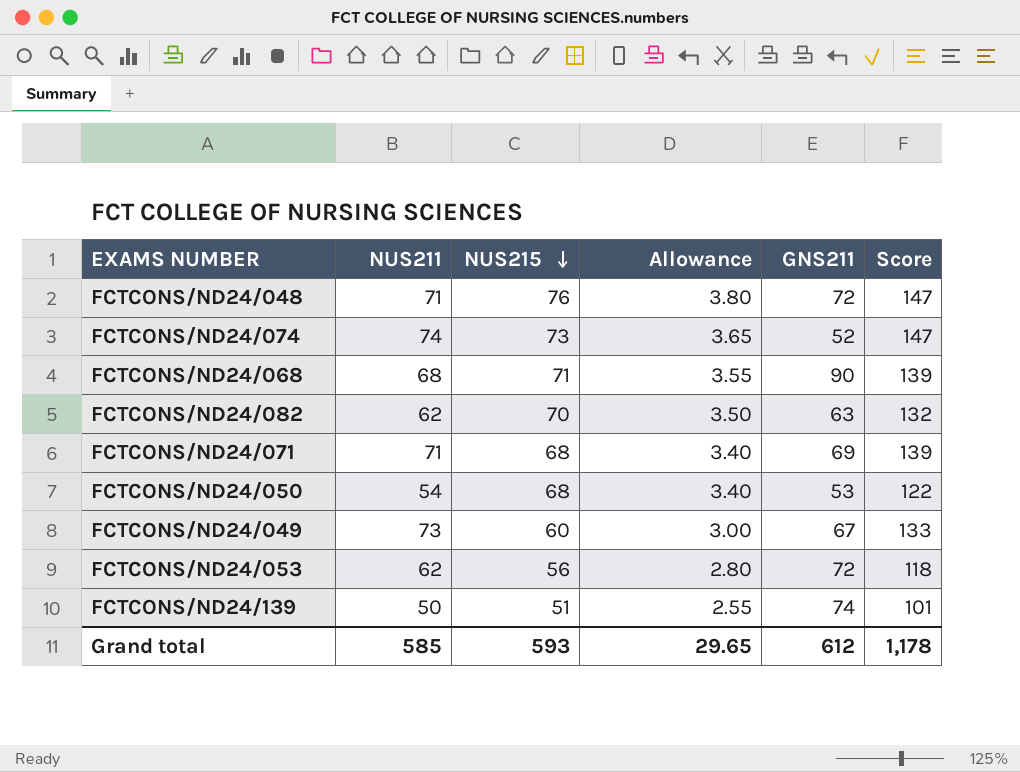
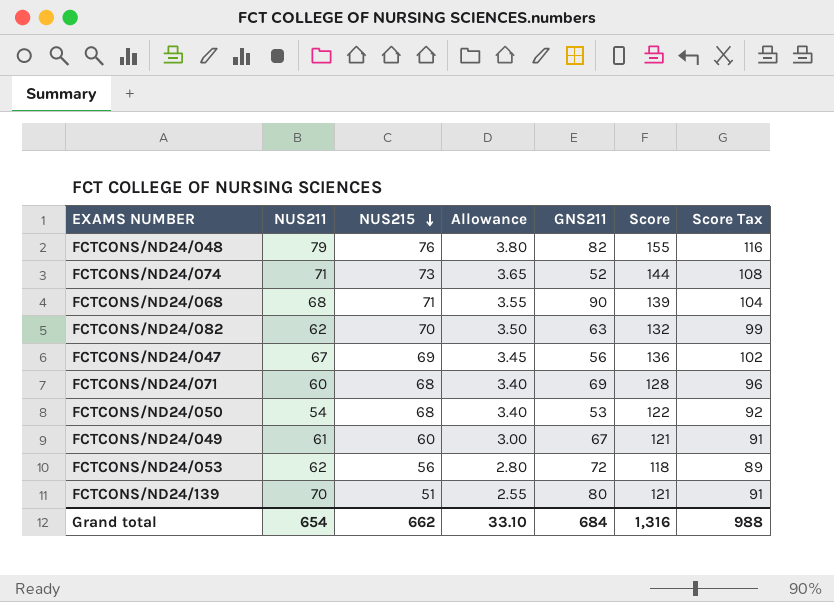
column Score Tax | formula: none -> [Score] * 0.75
FCTCONS/ND24/048 | NUS211: 71 -> 79
FCTCONS/ND24/048 | GNS211: 72 -> 82
FCTCONS/ND24/048 | Score: 147 -> 155
FCTCONS/ND24/074 | NUS211: 74 -> 71
FCTCONS/ND24/074 | Score: 147 -> 144
row FCTCONS/ND24/047: none -> 67 | 69 | 3.45 | 56 | 136 | 102
FCTCONS/ND24/071 | NUS211: 71 -> 60
FCTCONS/ND24/071 | Score: 139 -> 128
FCTCONS/ND24/049 | NUS211: 73 -> 61
FCTCONS/ND24/049 | Score: 133 -> 121
FCTCONS/ND24/139 | NUS211: 50 -> 70
FCTCONS/ND24/139 | GNS211: 74 -> 80
FCTCONS/ND24/139 | Score: 101 -> 121
Grand total | NUS211: 585 -> 654
Grand total | NUS215: 593 -> 662
Grand total | Allowance: 29.65 -> 33.10
Grand total | GNS211: 612 -> 684
Grand total | Score: 1,178 -> 1,316

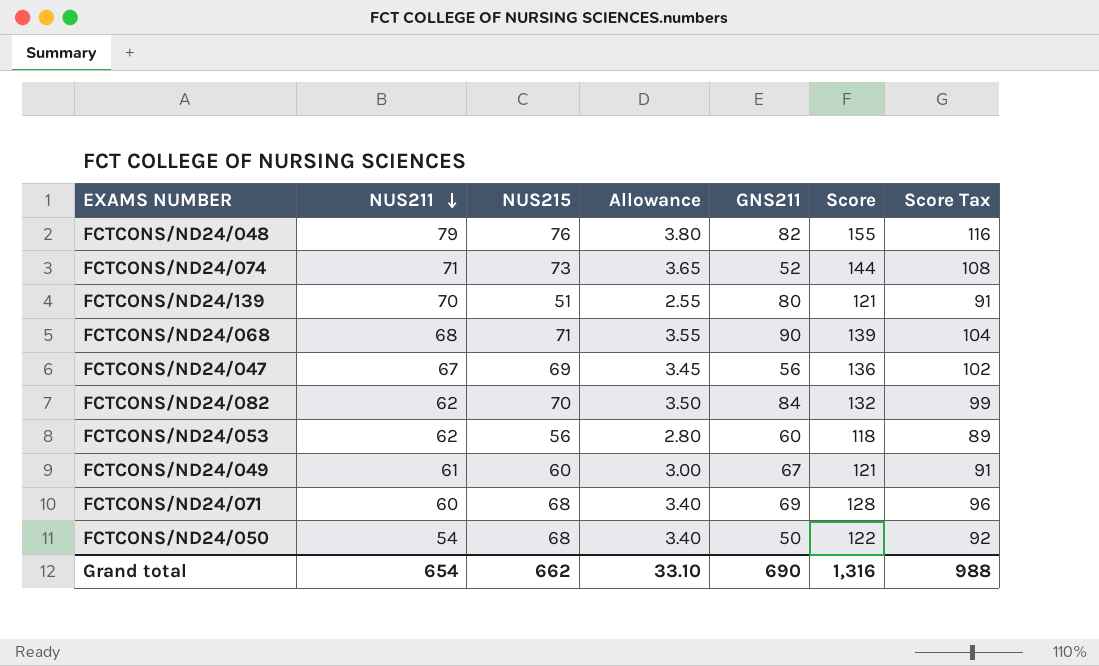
row order: NUS215 descending -> NUS211 descending
FCTCONS/ND24/082 | GNS211: 63 -> 84
FCTCONS/ND24/053 | GNS211: 72 -> 60
FCTCONS/ND24/050 | GNS211: 53 -> 50
Grand total | GNS211: 684 -> 690

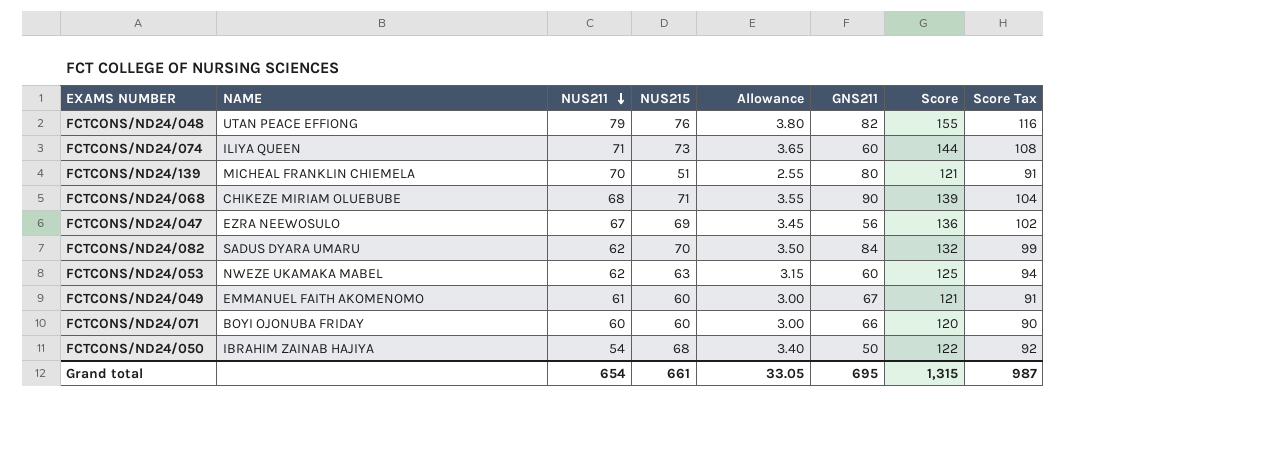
column NAME | position: none -> 2
FCTCONS/ND24/074 | GNS211: 52 -> 60
FCTCONS/ND24/053 | NUS215: 56 -> 63
FCTCONS/ND24/053 | Allowance: 2.80 -> 3.15
FCTCONS/ND24/053 | Score: 118 -> 125
FCTCONS/ND24/053 | Score Tax: 89 -> 94
FCTCONS/ND24/071 | NUS215: 68 -> 60
FCTCONS/ND24/071 | Allowance: 3.40 -> 3.00
FCTCONS/ND24/071 | GNS211: 69 -> 66
FCTCONS/ND24/071 | Score: 128 -> 120
FCTCONS/ND24/071 | Score Tax: 96 -> 90
Grand total | NUS215: 662 -> 661
Grand total | Allowance: 33.10 -> 33.05
Grand total | GNS211: 690 -> 695
Grand total | Score: 1,316 -> 1,315
Grand total | Score Tax: 988 -> 987

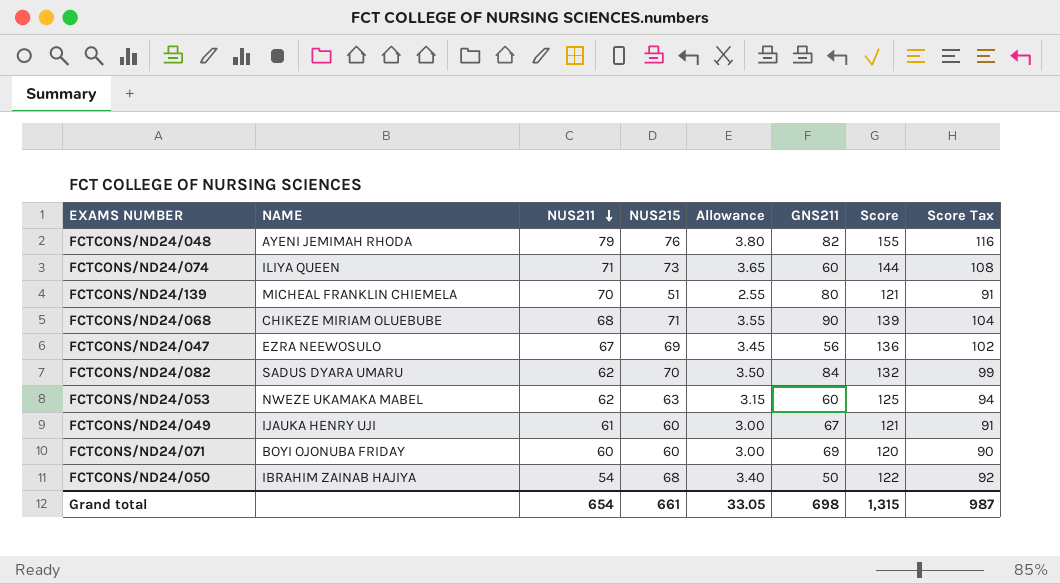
FCTCONS/ND24/048 | NAME: UTAN PEACE EFFIONG -> AYENI JEMIMAH RHODA
FCTCONS/ND24/049 | NAME: EMMANUEL FAITH AKOMENOMO -> IJAUKA HENRY UJI
FCTCONS/ND24/071 | GNS211: 66 -> 69
Grand total | GNS211: 695 -> 698

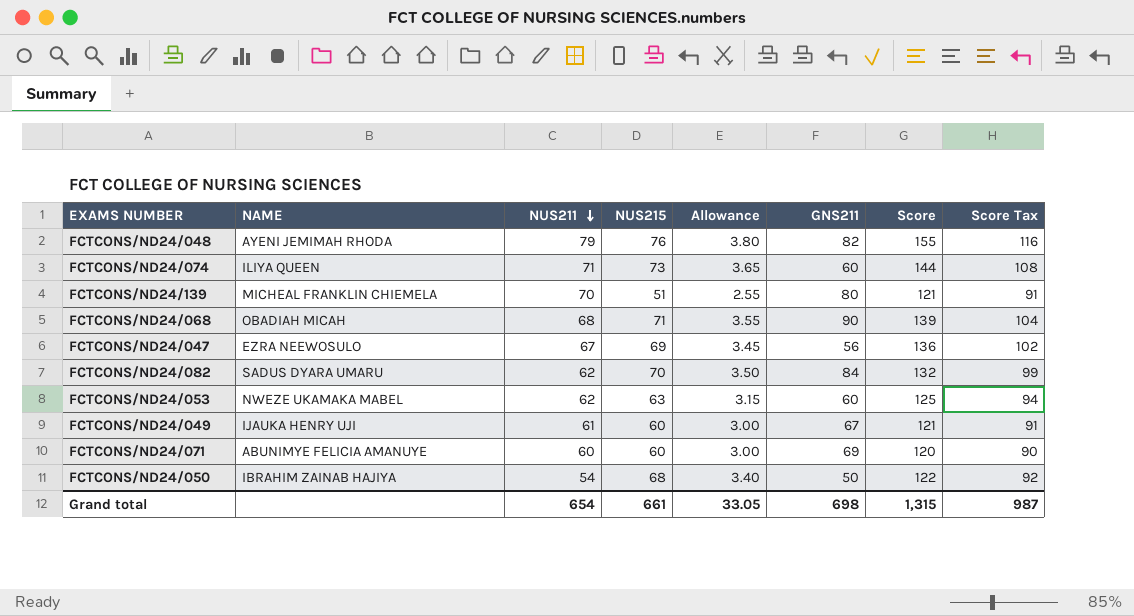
FCTCONS/ND24/068 | NAME: CHIKEZE MIRIAM OLUEBUBE -> OBADIAH MICAH
FCTCONS/ND24/071 | NAME: BOYI OJONUBA FRIDAY -> ABUNIMYE FELICIA AMANUYE

